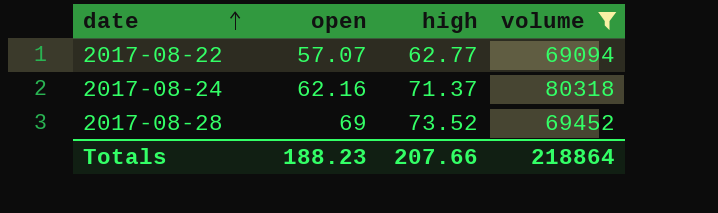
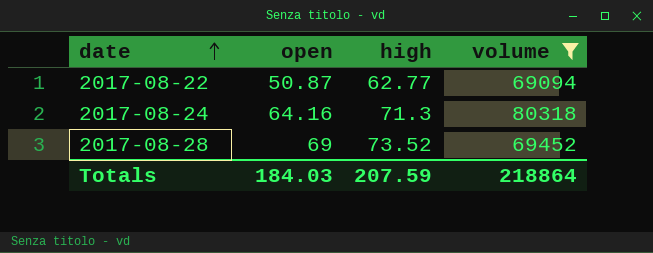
2017-08-22 | open: 57.07 -> 50.87
2017-08-24 | open: 62.16 -> 64.16
2017-08-24 | high: 71.37 -> 71.3
Totals | open: 188.23 -> 184.03
Totals | high: 207.66 -> 207.59

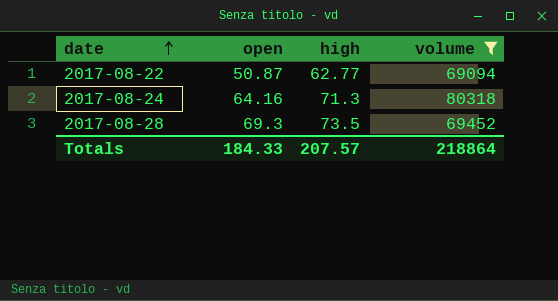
2017-08-28 | open: 69 -> 69.3
2017-08-28 | high: 73.52 -> 73.5
Totals | open: 184.03 -> 184.33
Totals | high: 207.59 -> 207.57

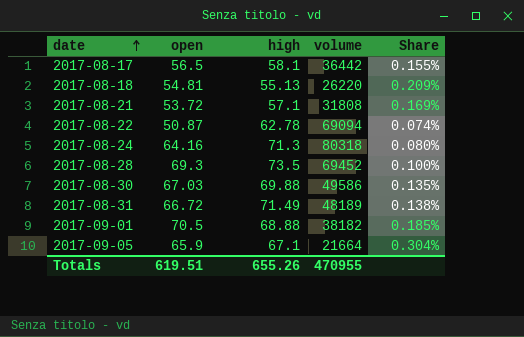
filter: volume >= 69094 -> none
column Share | formula: none -> [open] / [volume]
2017-08-22 | high: 62.77 -> 62.78
Totals | open: 184.33 -> 619.51
Totals | high: 207.57 -> 655.26
Totals | volume: 218864 -> 470955

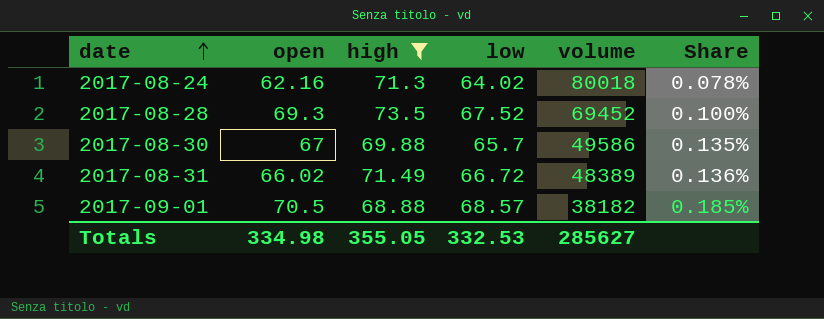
filter: none -> high >= 68.88
column low | position: none -> 4
2017-08-24 | open: 64.16 -> 62.16
2017-08-24 | volume: 80318 -> 80018
2017-08-24 | Share: 0.080% -> 0.078%
2017-08-30 | open: 67.03 -> 67
2017-08-31 | open: 66.72 -> 66.02
2017-08-31 | volume: 48189 -> 48389
2017-08-31 | Share: 0.138% -> 0.136%
Totals | open: 619.51 -> 334.98
Totals | high: 655.26 -> 355.05
Totals | volume: 470955 -> 285627

